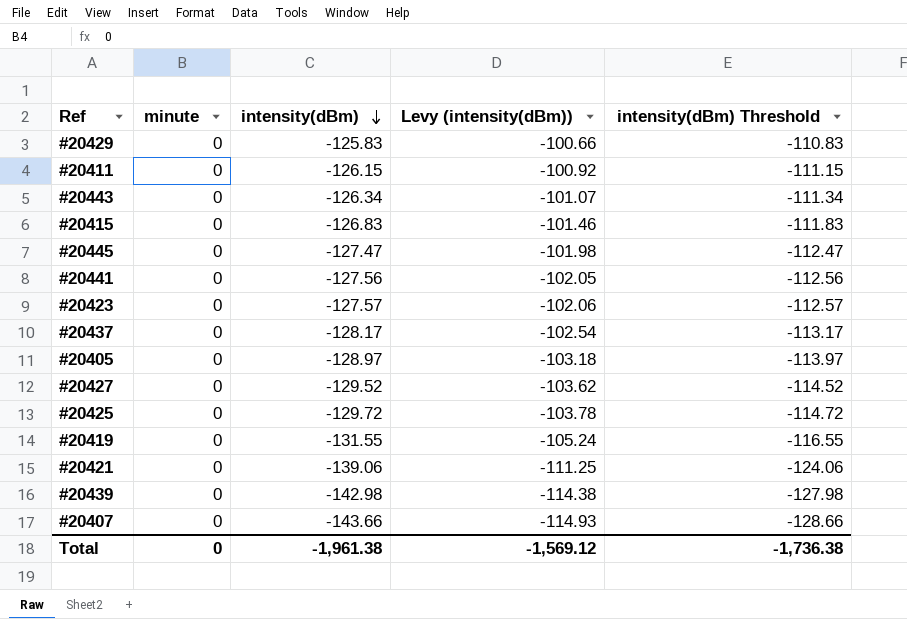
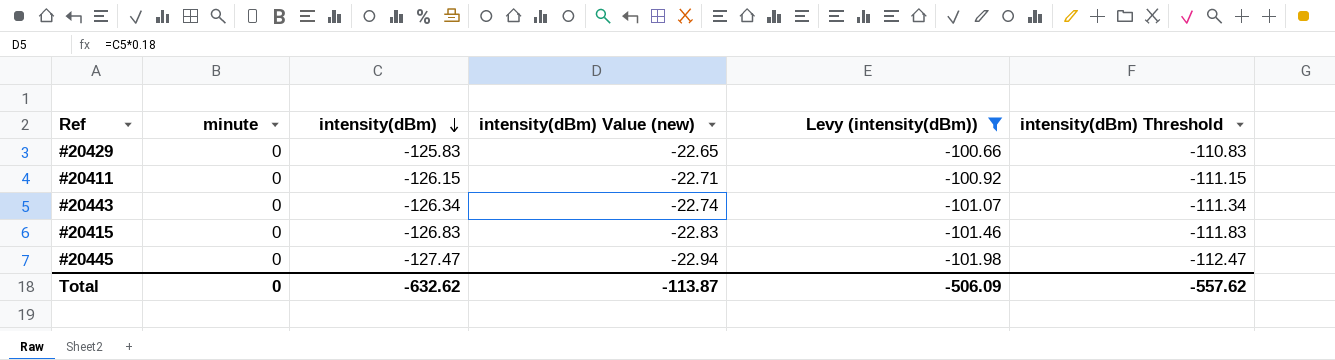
filter: none -> Levy (intensity(dBm)) >= -101.98
column intensity(dBm) Value (new) | formula: none -> [intensity(dBm)] * 0.18
Total | intensity(dBm): -1,961.38 -> -632.62
Total | Levy (intensity(dBm)): -1,569.12 -> -506.09
Total | intensity(dBm) Threshold: -1,736.38 -> -557.62

